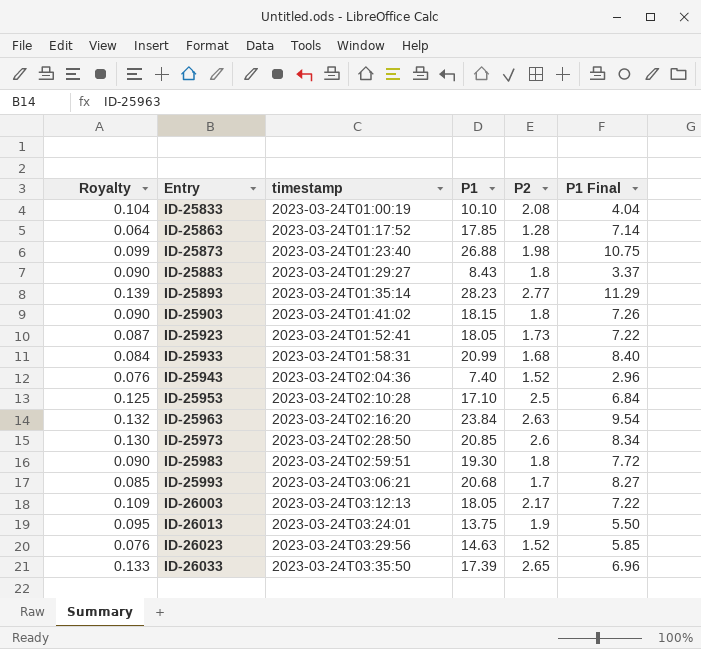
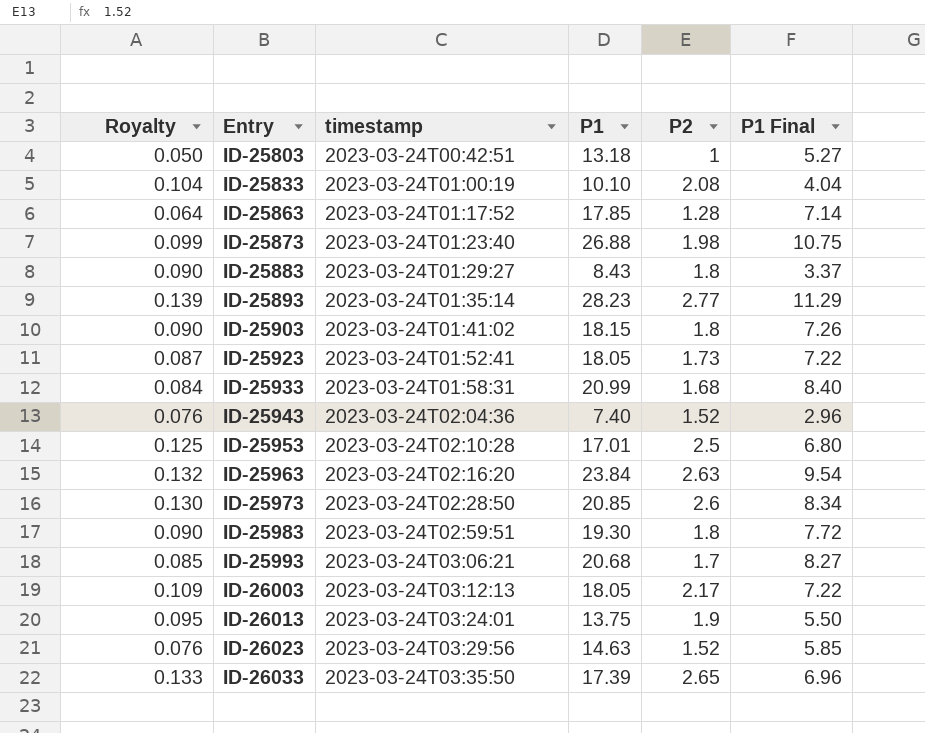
row ID-25803: none -> 0.050 | 2023-03-24T00:42:51 | 13.18 | 1 | 5.27
ID-25953 | P1: 17.10 -> 17.01
ID-25953 | P1 Final: 6.84 -> 6.80

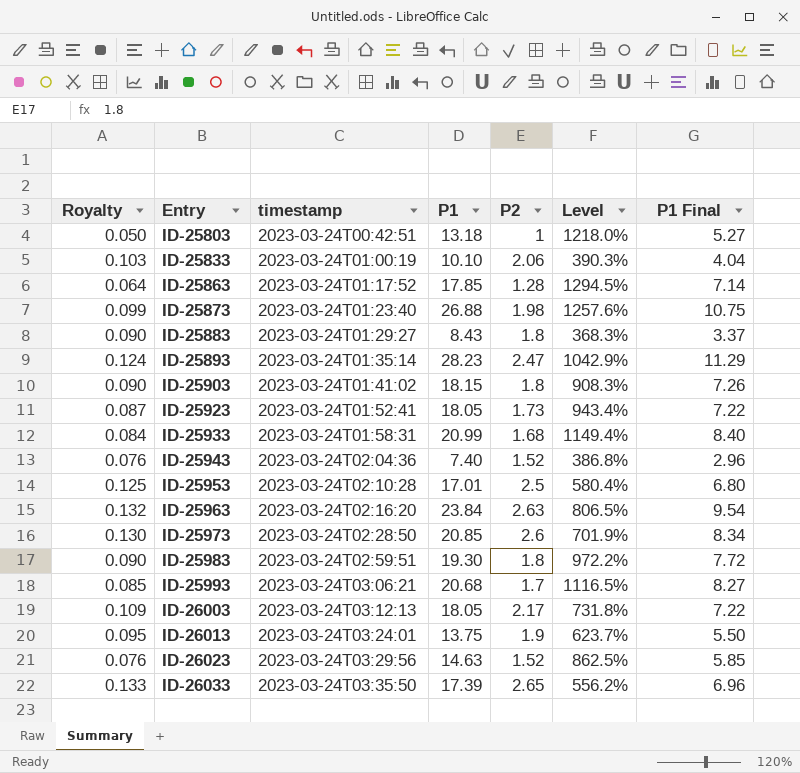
column Level | formula: none -> ([P1] - [P2]) / [P2]
ID-25833 | Royalty: 0.104 -> 0.103
ID-25833 | P2: 2.08 -> 2.06
ID-25893 | Royalty: 0.139 -> 0.124
ID-25893 | P2: 2.77 -> 2.47

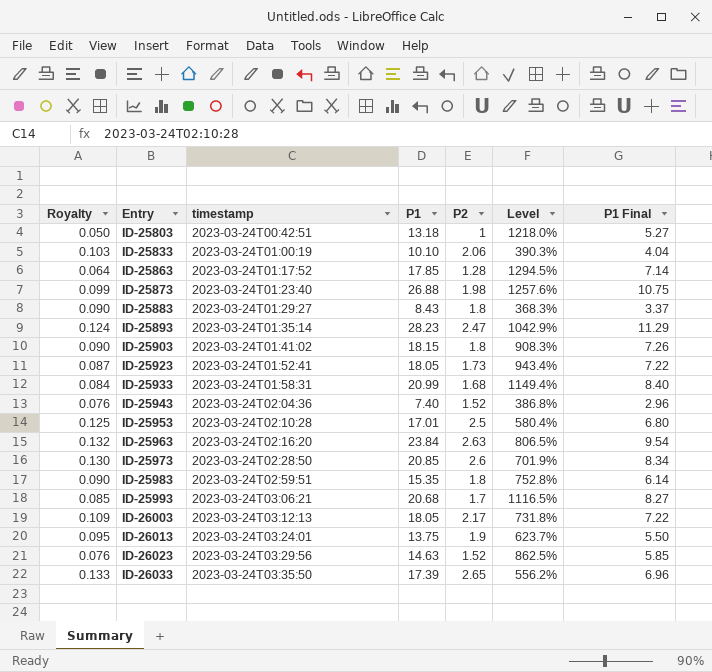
ID-25983 | P1: 19.30 -> 15.35
ID-25983 | Level: 972.2% -> 752.8%
ID-25983 | P1 Final: 7.72 -> 6.14

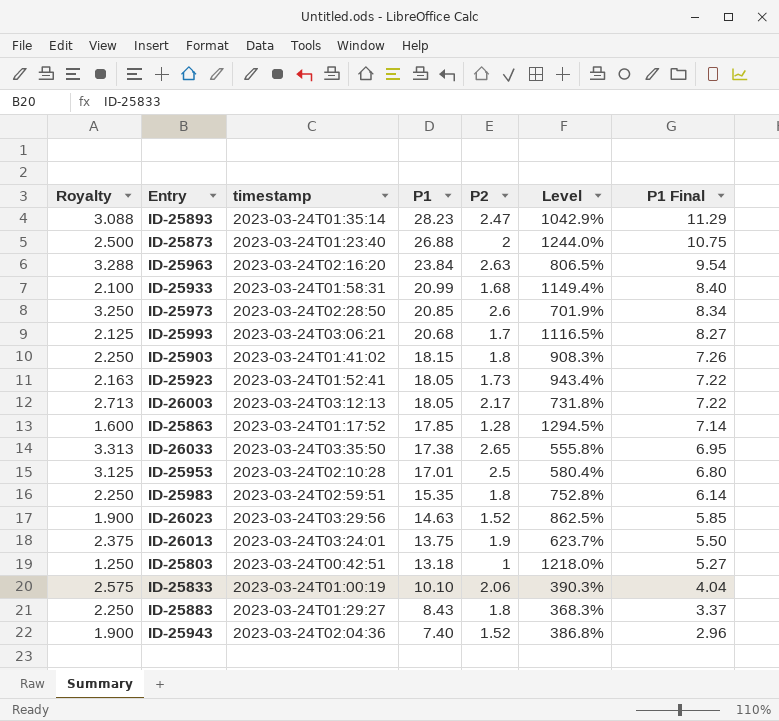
row order: Entry ascending -> P1 descending
column Royalty | formula: [P2] * 0.05 -> [P2] * 1.25
ID-25873 | P2: 1.98 -> 2
ID-25873 | Level: 1257.6% -> 1244.0%
ID-26033 | P1: 17.39 -> 17.38
ID-26033 | Level: 556.2% -> 555.8%
ID-26033 | P1 Final: 6.96 -> 6.95

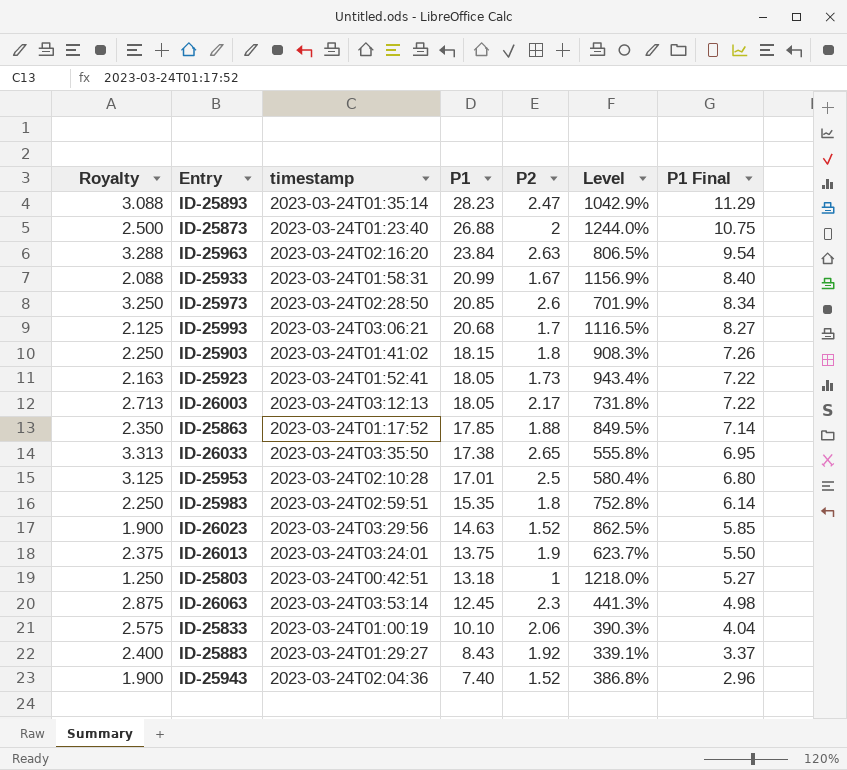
ID-25933 | Royalty: 2.100 -> 2.088
ID-25933 | P2: 1.68 -> 1.67
ID-25933 | Level: 1149.4% -> 1156.9%
ID-25863 | Royalty: 1.600 -> 2.350
ID-25863 | P2: 1.28 -> 1.88
ID-25863 | Level: 1294.5% -> 849.5%
row ID-26063: none -> 2.875 | 2023-03-24T03:53:14 | 12.45 | 2.3 | 441.3% | 4.98
ID-25883 | Royalty: 2.250 -> 2.400
ID-25883 | P2: 1.8 -> 1.92
ID-25883 | Level: 368.3% -> 339.1%

